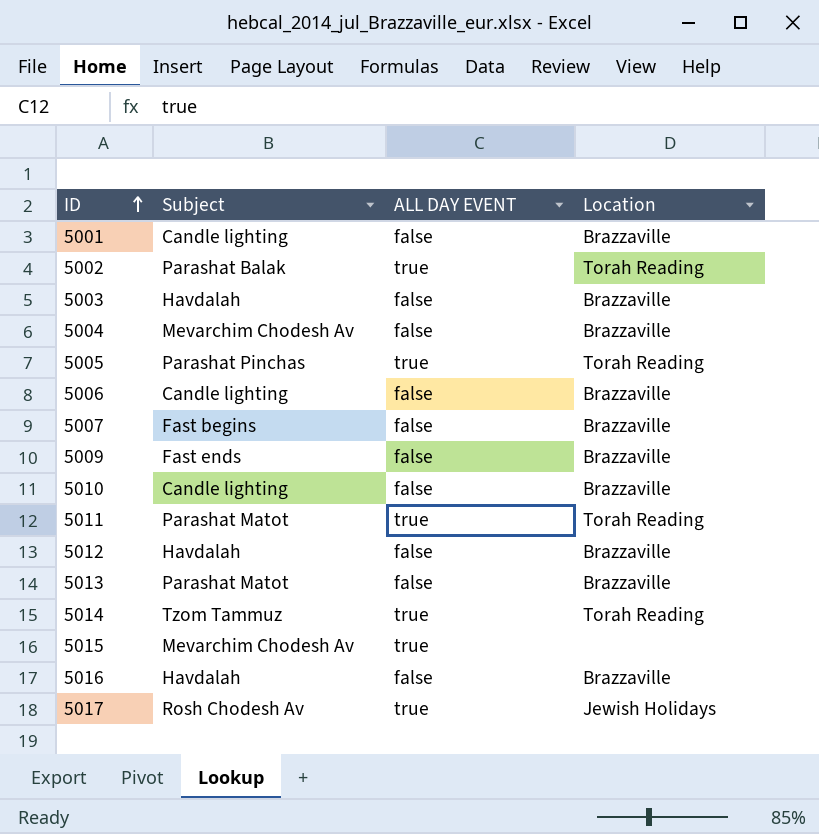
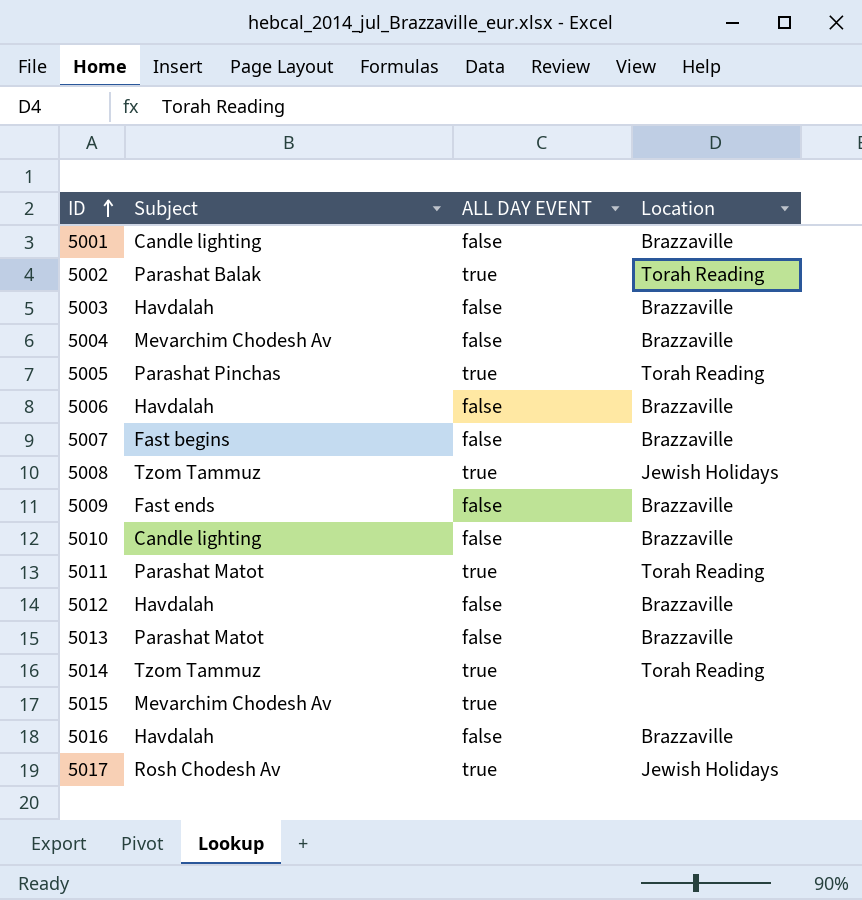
5006 | Subject: Candle lighting -> Havdalah
row 5008: none -> Tzom Tammuz | true | Jewish Holidays

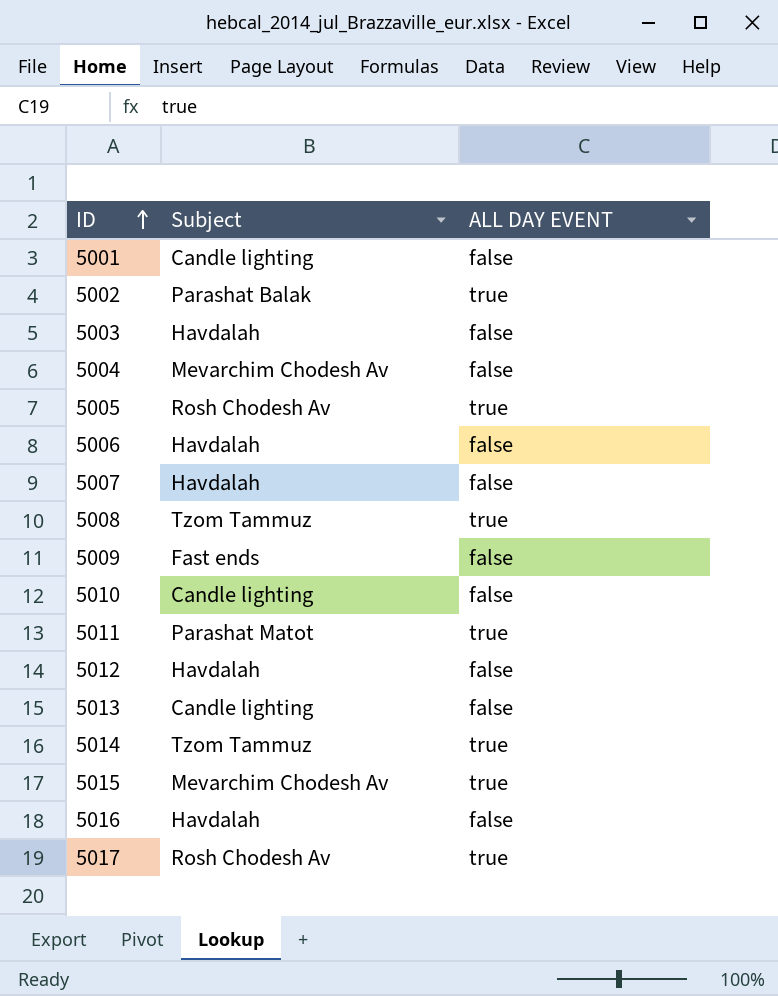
column Location | position: 4 -> none
5005 | Subject: Parashat Pinchas -> Rosh Chodesh Av
5007 | Subject: Fast begins -> Havdalah
5013 | Subject: Parashat Matot -> Candle lighting

